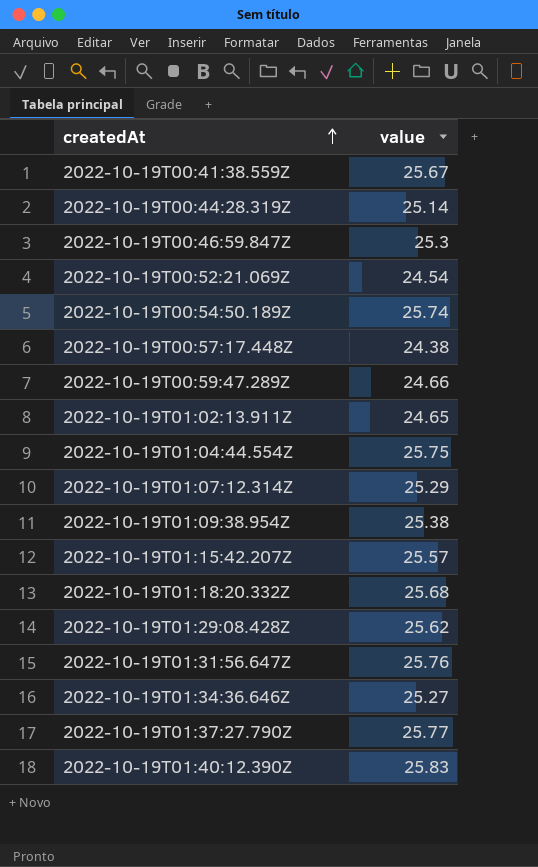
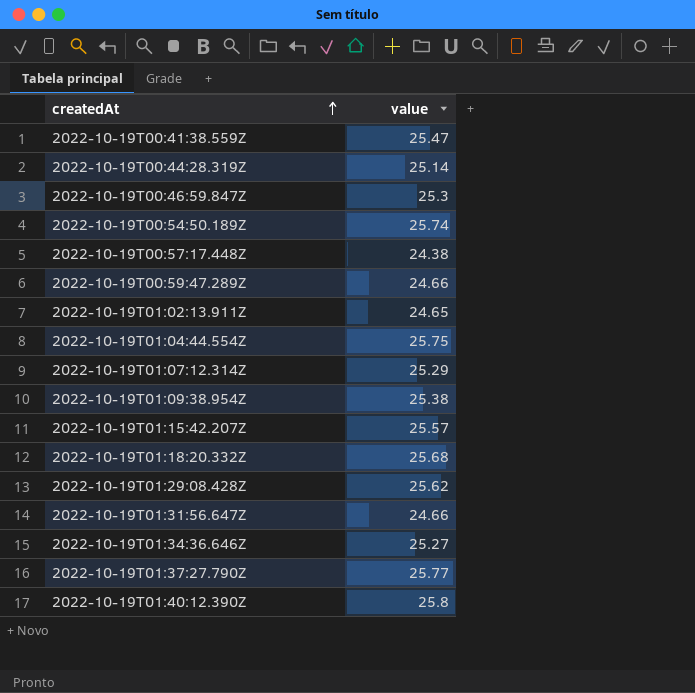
row 2022-10-19T00:52:21.069Z: 24.54 -> none
2022-10-19T00:41:38.559Z | value: 25.67 -> 25.47
2022-10-19T01:31:56.647Z | value: 25.76 -> 24.66
2022-10-19T01:40:12.390Z | value: 25.83 -> 25.8

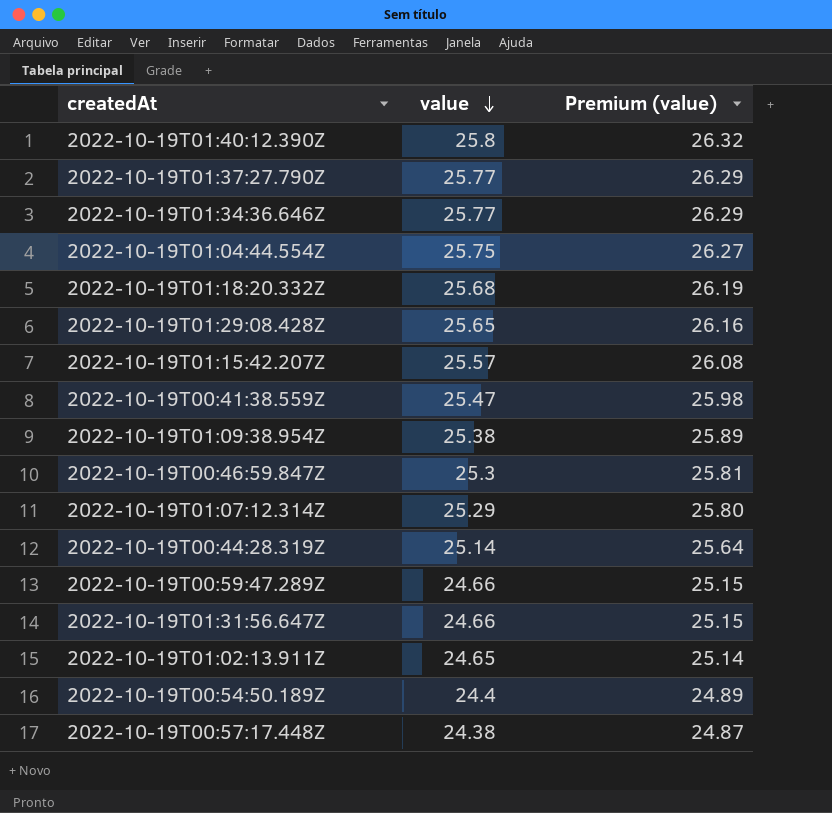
row order: createdAt ascending -> value descending
column Premium (value) | formula: none -> [value] * 1.02
2022-10-19T01:34:36.646Z | value: 25.27 -> 25.77
2022-10-19T01:29:08.428Z | value: 25.62 -> 25.65
2022-10-19T00:54:50.189Z | value: 25.74 -> 24.4

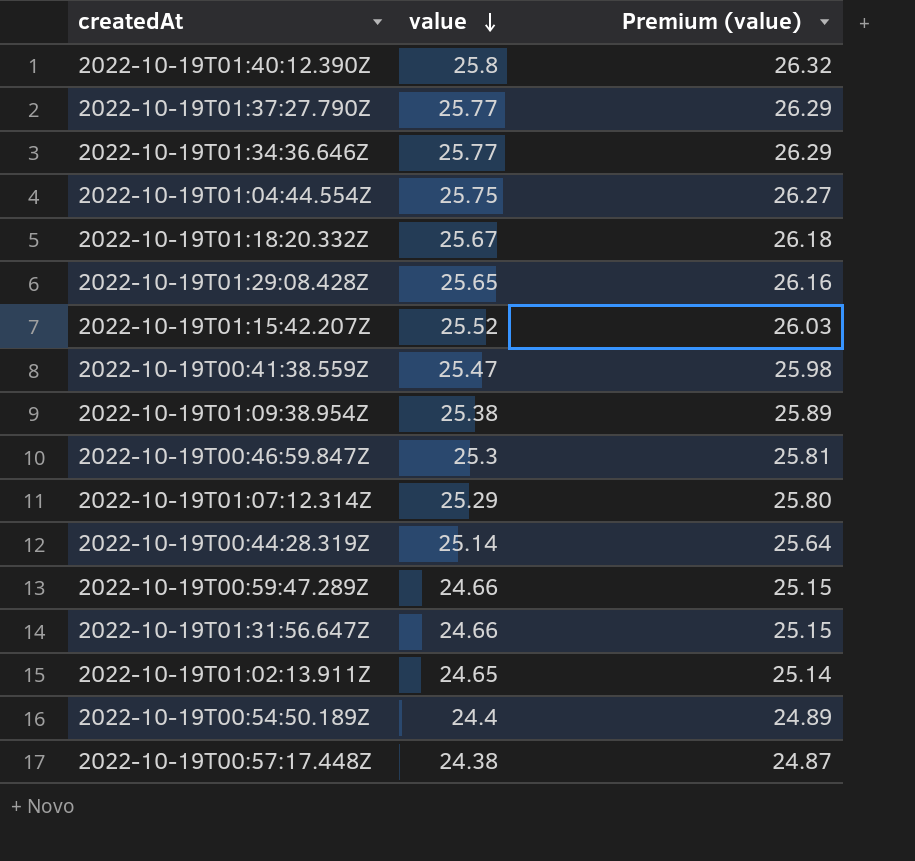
2022-10-19T01:18:20.332Z | value: 25.68 -> 25.67
2022-10-19T01:18:20.332Z | Premium (value): 26.19 -> 26.18
2022-10-19T01:15:42.207Z | value: 25.57 -> 25.52
2022-10-19T01:15:42.207Z | Premium (value): 26.08 -> 26.03

